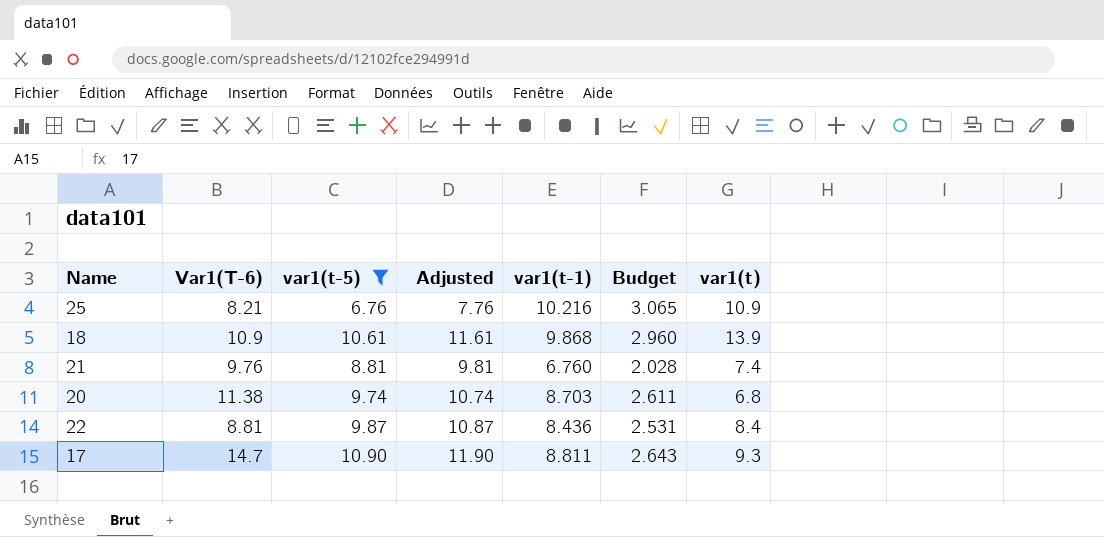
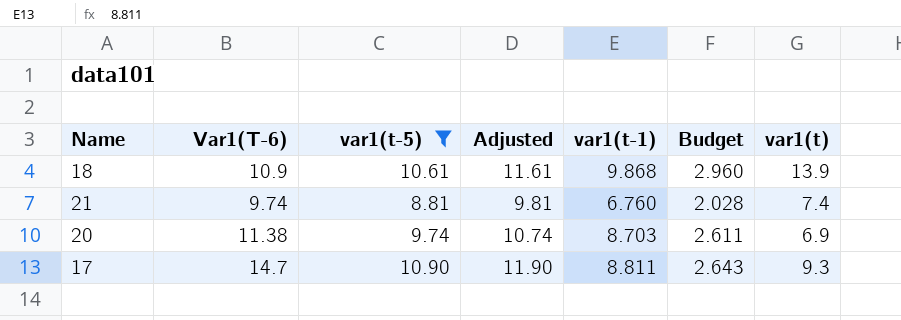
row 25: 8.21 | 6.76 | 7.76 | 10.216 | 3.065 | 10.9 -> none
row 22: 8.81 | 9.87 | 10.87 | 8.436 | 2.531 | 8.4 -> none
21 | Var1(T-6): 9.76 -> 9.74
20 | var1(t): 6.8 -> 6.9

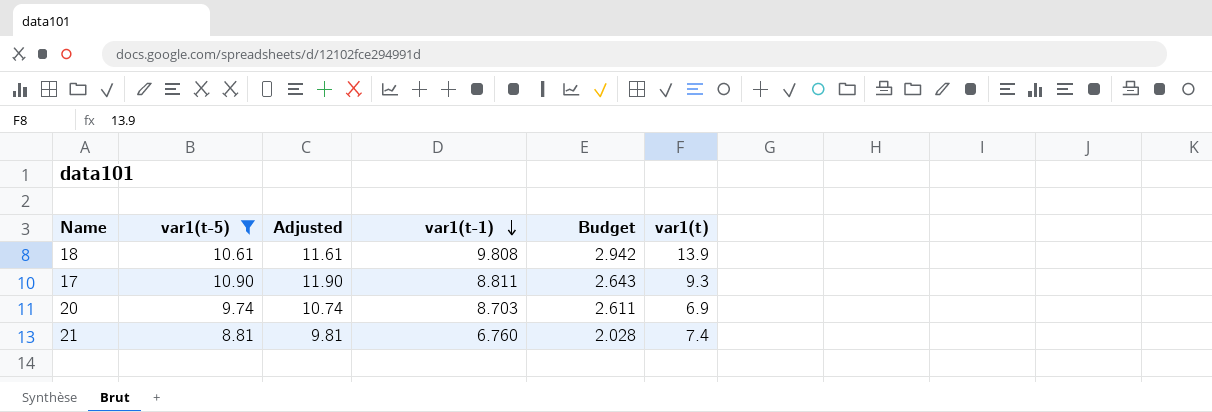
row order: none -> var1(t-1) descending
column Var1(T-6) | position: 2 -> none
18 | var1(t-1): 9.868 -> 9.808
18 | Budget: 2.960 -> 2.942

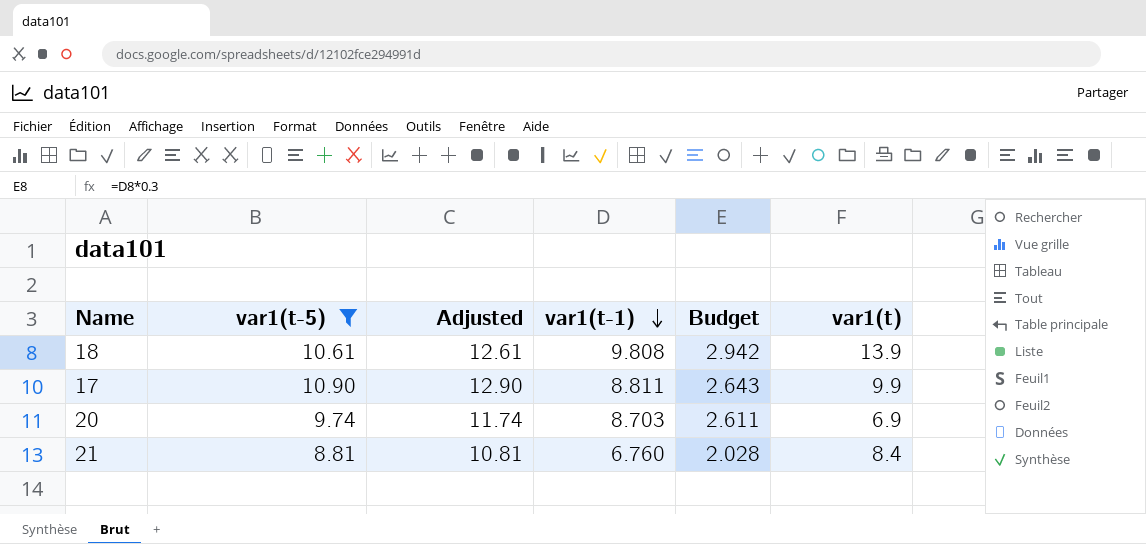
column Adjusted | formula: [var1(t-5)] + 1 -> [var1(t-5)] + 2
17 | var1(t): 9.3 -> 9.9
21 | var1(t): 7.4 -> 8.4

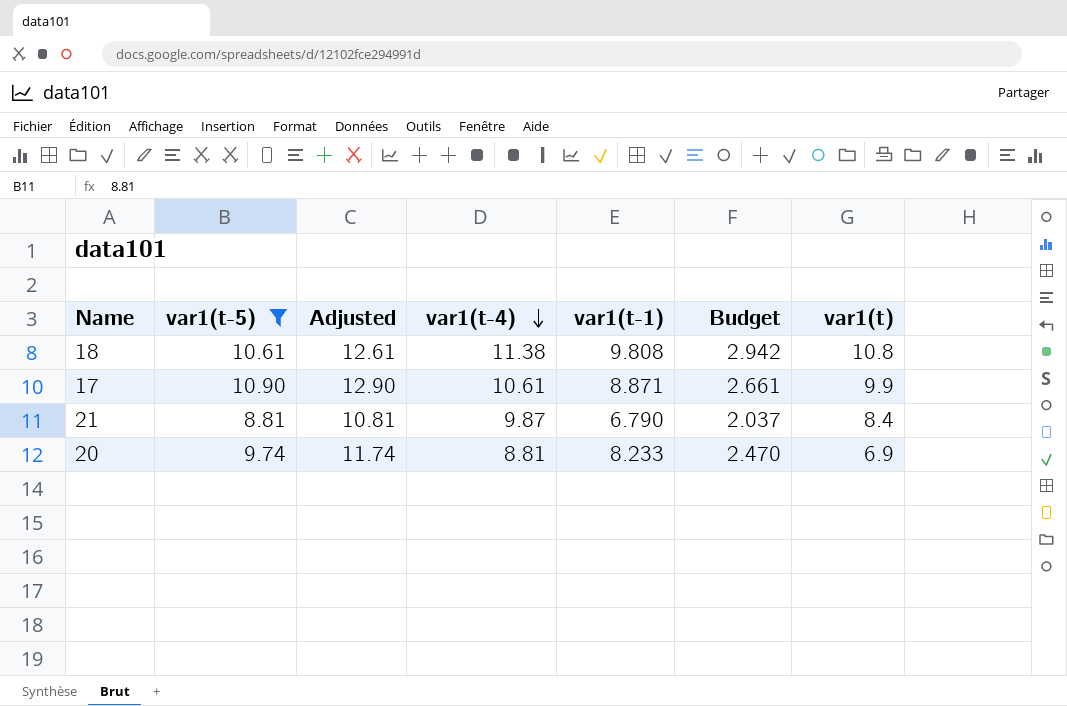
row order: var1(t-1) descending -> var1(t-4) descending
column var1(t-4) | position: none -> 4
18 | var1(t): 13.9 -> 10.8
17 | var1(t-1): 8.811 -> 8.871
17 | Budget: 2.643 -> 2.661
21 | var1(t-1): 6.760 -> 6.790
21 | Budget: 2.028 -> 2.037
20 | var1(t-1): 8.703 -> 8.233
20 | Budget: 2.611 -> 2.470

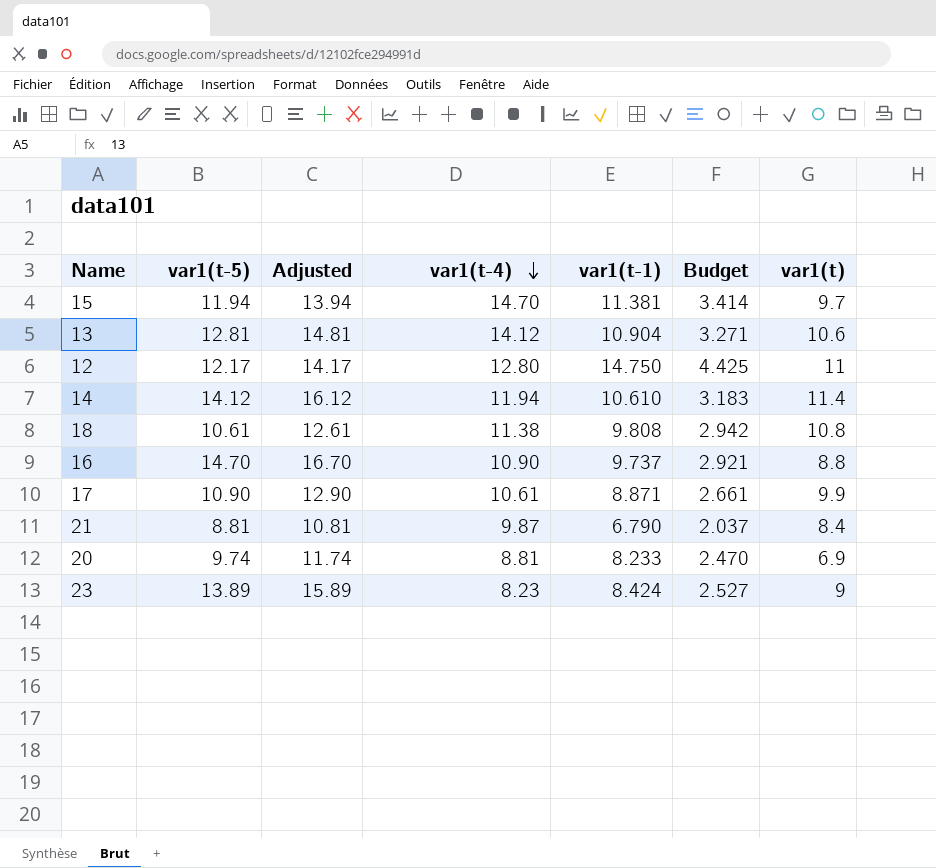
filter: var1(t-5) <= 10.90 -> none

